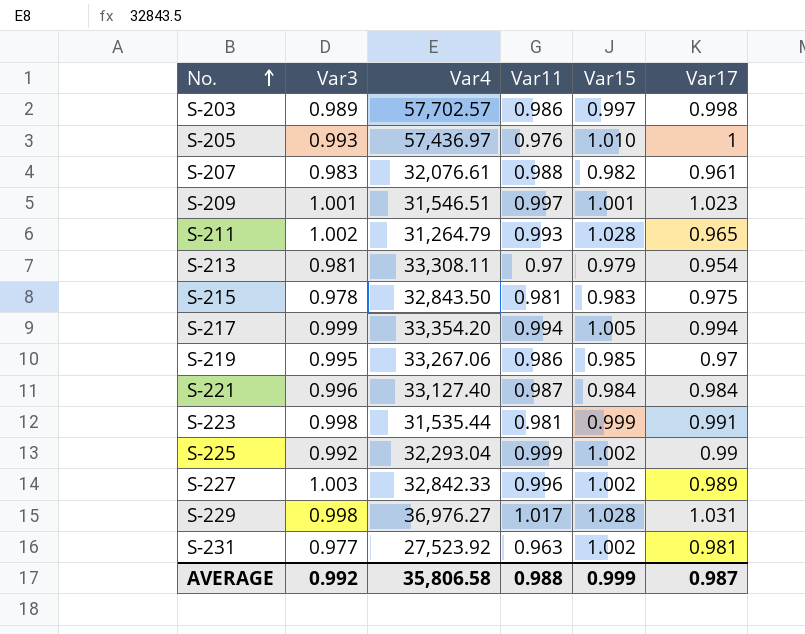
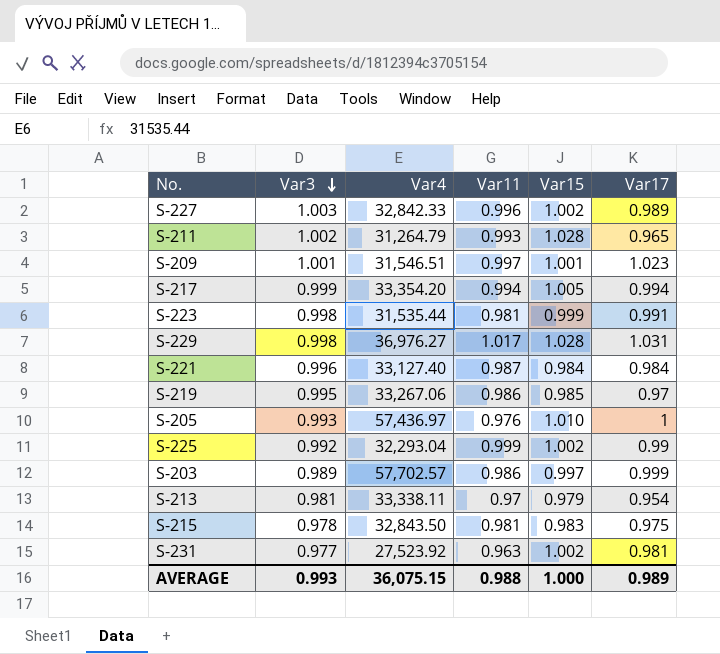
row order: No. ascending -> Var3 descending
row S-207: 0.983 | 32,076.61 | 0.988 | 0.982 | 0.961 -> none
S-203 | Var17: 0.998 -> 0.999
S-213 | Var4: 33,308.11 -> 33,338.11
AVERAGE | Var3: 0.992 -> 0.993
AVERAGE | Var4: 35,806.58 -> 36,075.15
AVERAGE | Var15: 0.999 -> 1.000
AVERAGE | Var17: 0.987 -> 0.989

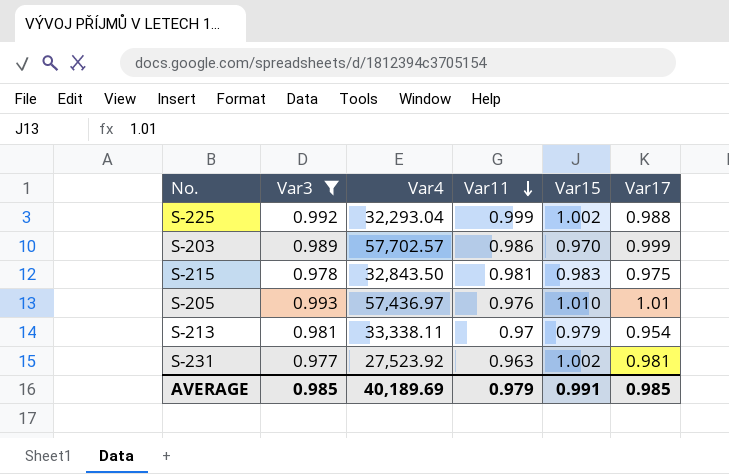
filter: none -> Var3 <= 0.993
row order: Var3 descending -> Var11 descending
S-225 | Var17: 0.99 -> 0.988
S-203 | Var15: 0.997 -> 0.970
S-205 | Var17: 1 -> 1.01
AVERAGE | Var3: 0.993 -> 0.985
AVERAGE | Var4: 36,075.15 -> 40,189.69
AVERAGE | Var11: 0.988 -> 0.979
AVERAGE | Var15: 1.000 -> 0.991
AVERAGE | Var17: 0.989 -> 0.985

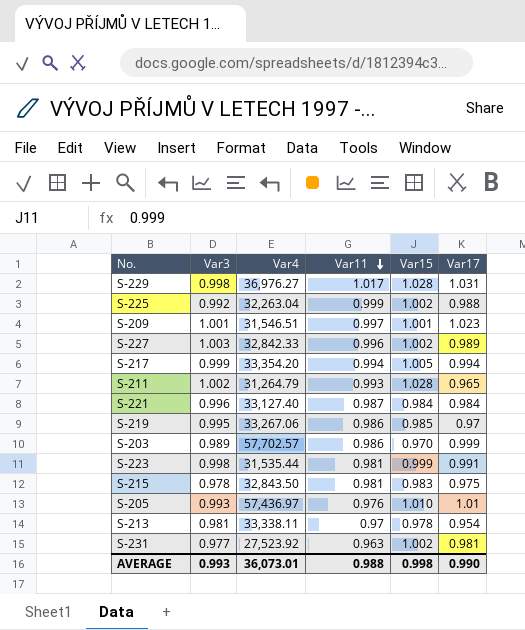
filter: Var3 <= 0.993 -> none
S-225 | Var4: 32,293.04 -> 32,263.04
S-213 | Var15: 0.979 -> 0.978
AVERAGE | Var3: 0.985 -> 0.993
AVERAGE | Var4: 40,189.69 -> 36,073.01
AVERAGE | Var11: 0.979 -> 0.988
AVERAGE | Var15: 0.991 -> 0.998
AVERAGE | Var17: 0.985 -> 0.990

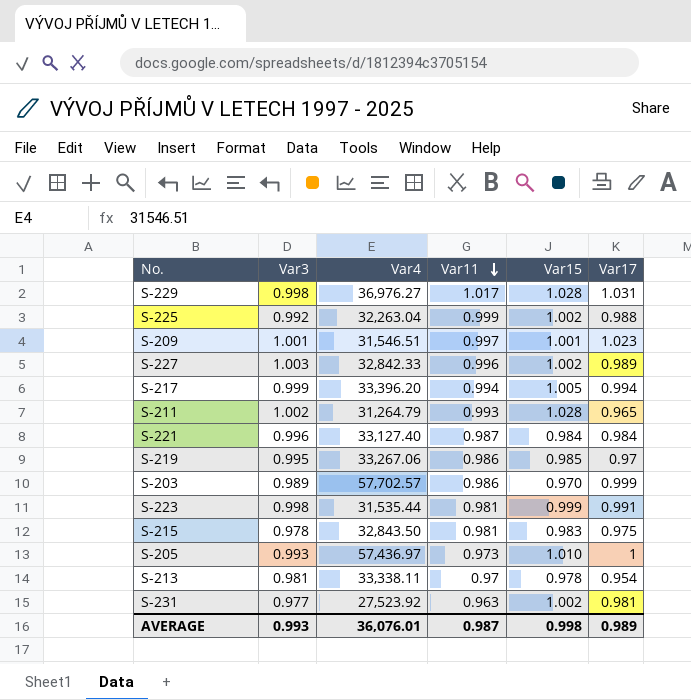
S-217 | Var4: 33,354.20 -> 33,396.20
S-205 | Var11: 0.976 -> 0.973
S-205 | Var17: 1.01 -> 1
AVERAGE | Var4: 36,073.01 -> 36,076.01
AVERAGE | Var11: 0.988 -> 0.987
AVERAGE | Var17: 0.990 -> 0.989

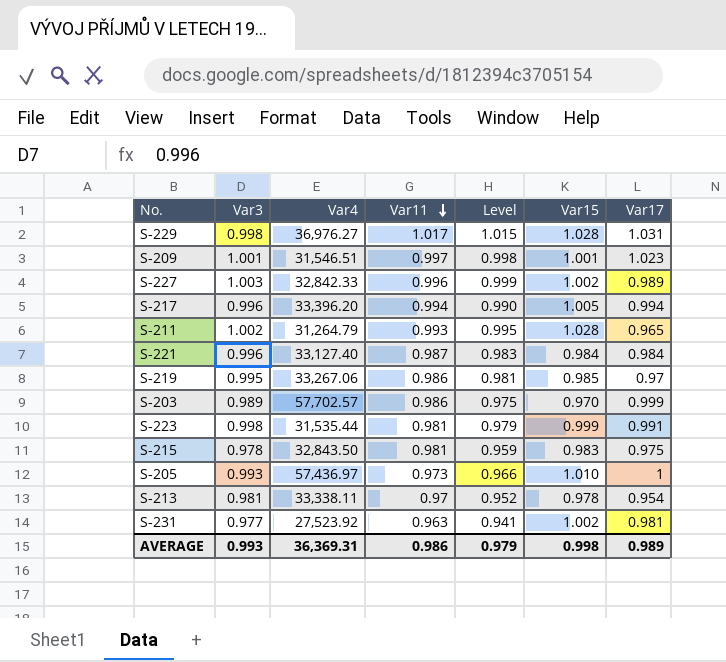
column Level | formula: none -> [Var3] * [Var11]
row S-225: 0.992 | 32,263.04 | 0.999 | 1.002 | 0.988 -> none
S-217 | Var3: 0.999 -> 0.996
AVERAGE | Var4: 36,076.01 -> 36,369.31
AVERAGE | Var11: 0.987 -> 0.986

